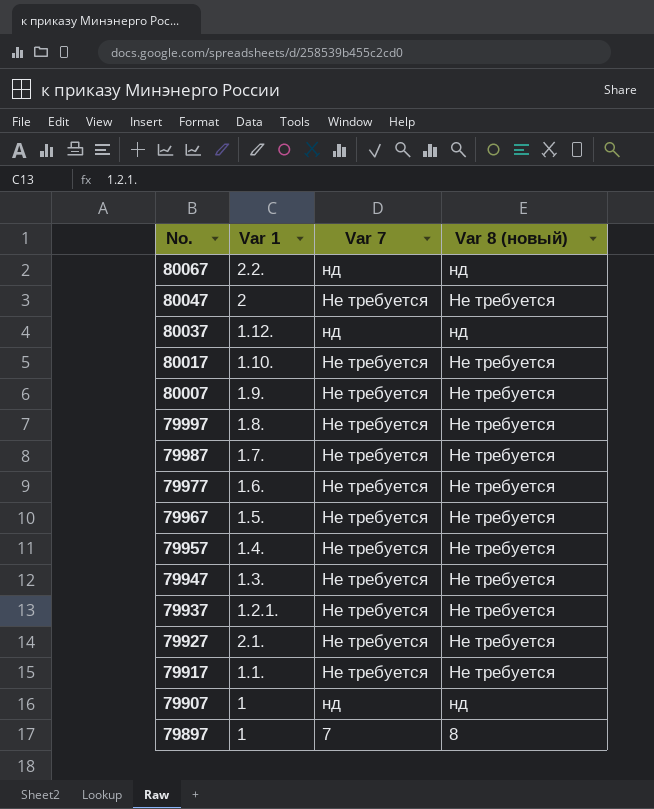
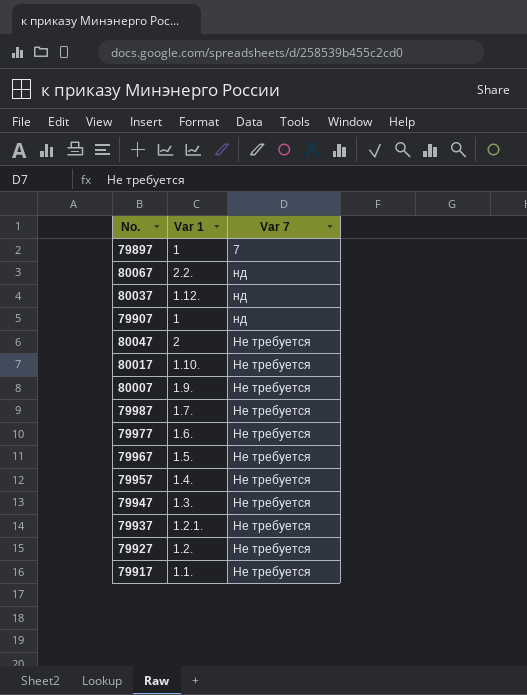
row order: No. descending -> Var 7 ascending
column Var 8 (новый) | position: 4 -> none
row 79997: 1.8. | Не требуется | Не требуется -> none
79927 | Var 1: 2.1. -> 1.2.

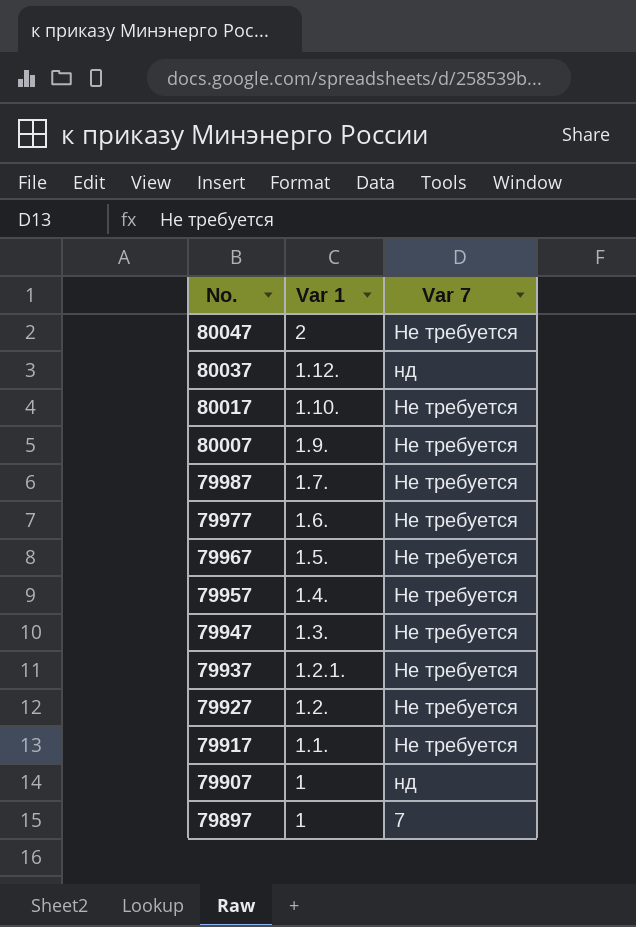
row order: Var 7 ascending -> No. descending
row 80067: 2.2. | нд -> none

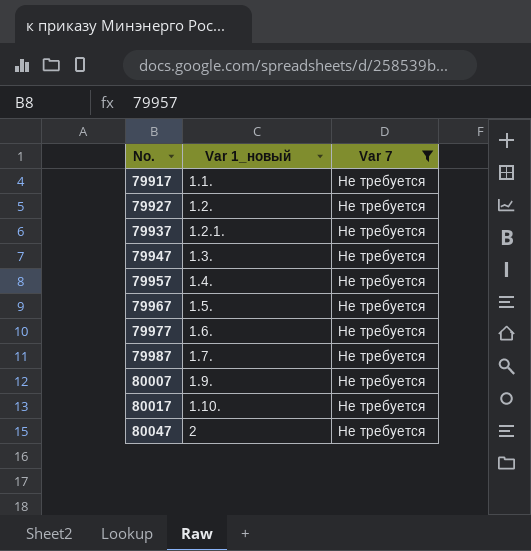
filter: none -> Var 7 = Не требуется
row order: No. descending -> No. ascending
column name: Var 1 -> Var 1_новый

